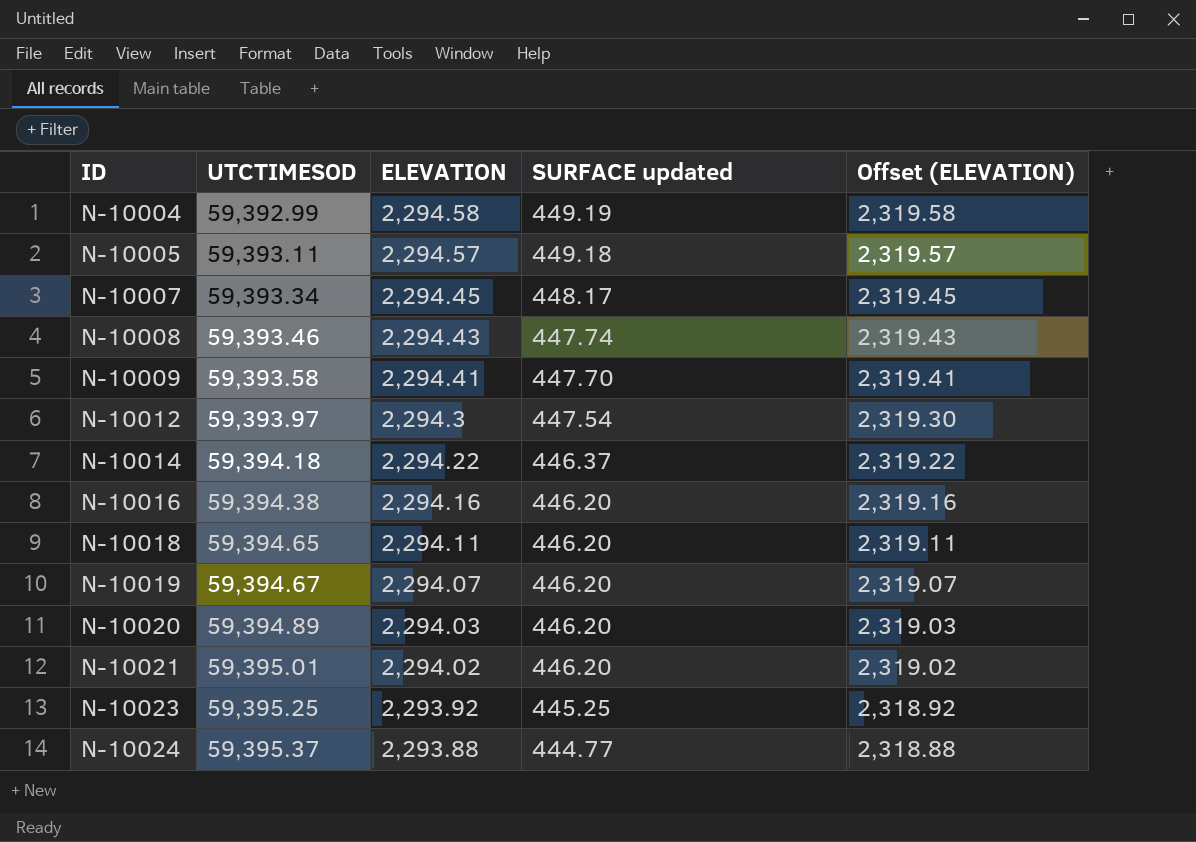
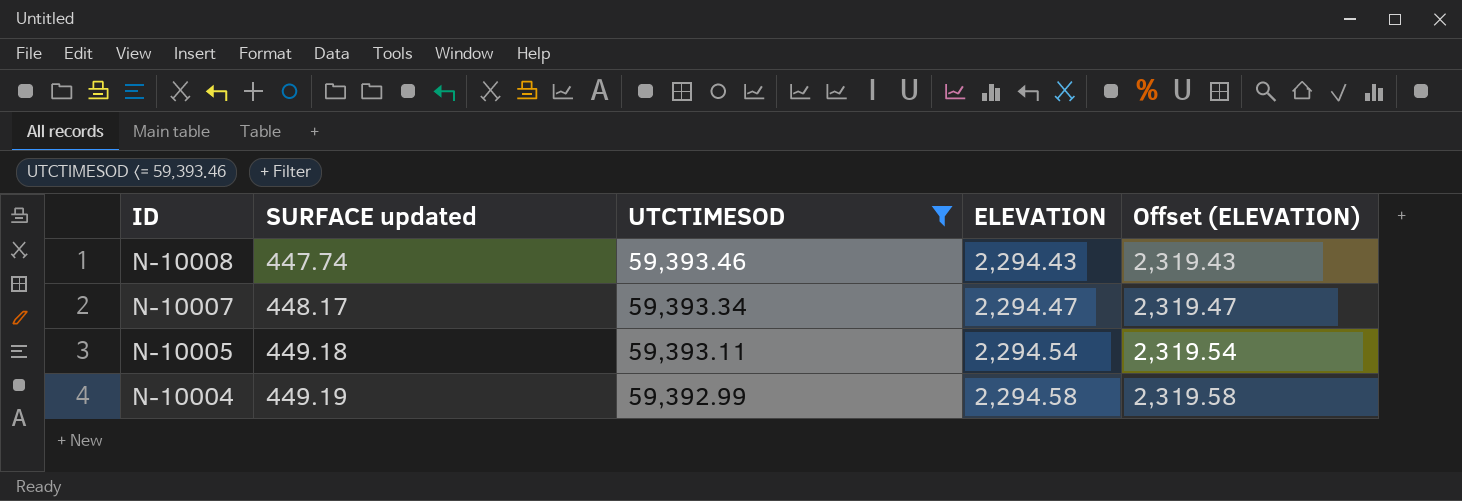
filter: none -> UTCTIMESOD <= 59,393.46
row order: ID ascending -> ID descending
column SURFACE updated | position: 4 -> 2
N-10007 | ELEVATION: 2,294.45 -> 2,294.47
N-10007 | Offset (ELEVATION): 2,319.45 -> 2,319.47
N-10005 | ELEVATION: 2,294.57 -> 2,294.54
N-10005 | Offset (ELEVATION): 2,319.57 -> 2,319.54

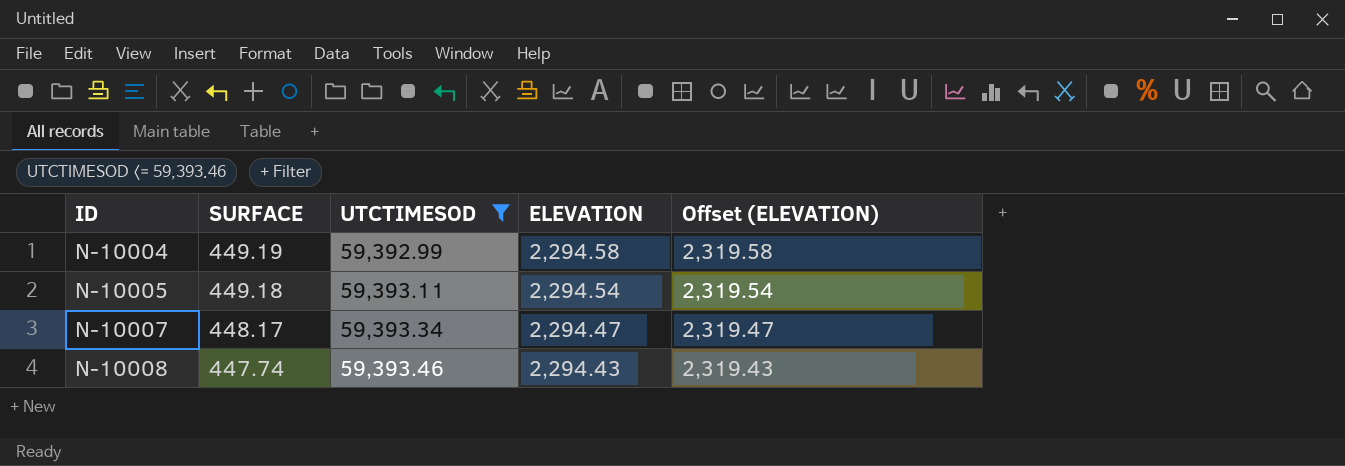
row order: ID descending -> ID ascending
column name: SURFACE updated -> SURFACE

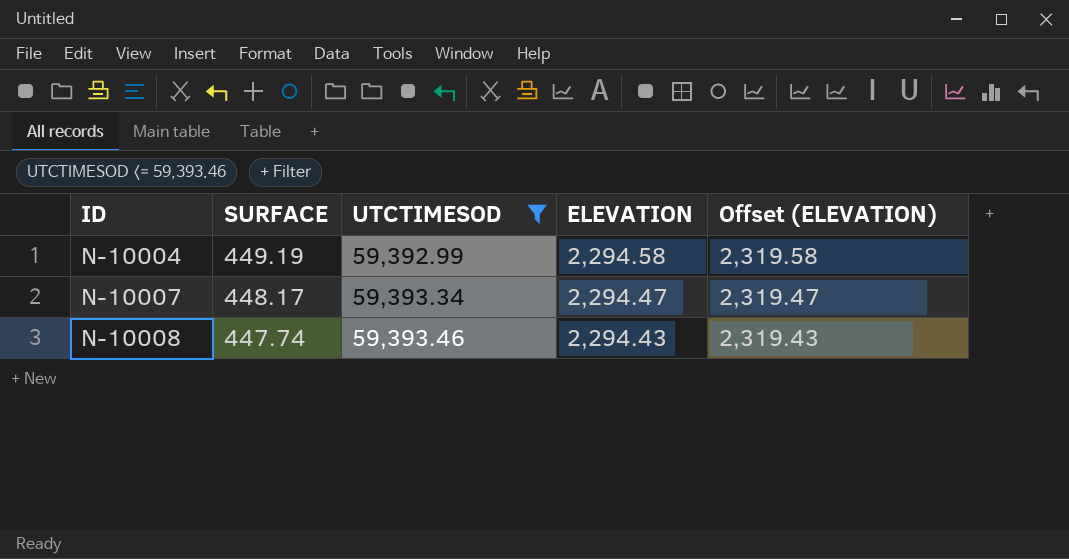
row N-10005: 449.18 | 59,393.11 | 2,294.54 | 2,319.54 -> none

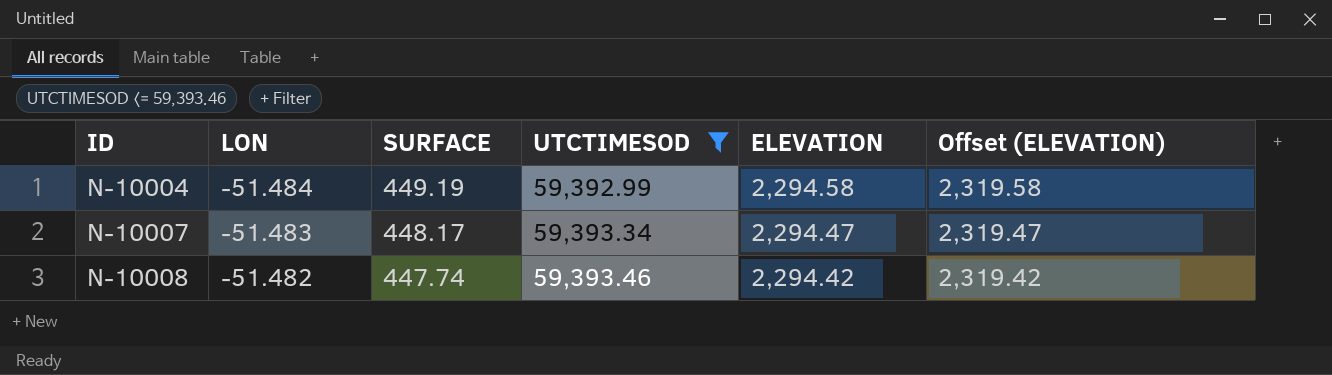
column LON | position: none -> 2
N-10008 | ELEVATION: 2,294.43 -> 2,294.42
N-10008 | Offset (ELEVATION): 2,319.43 -> 2,319.42

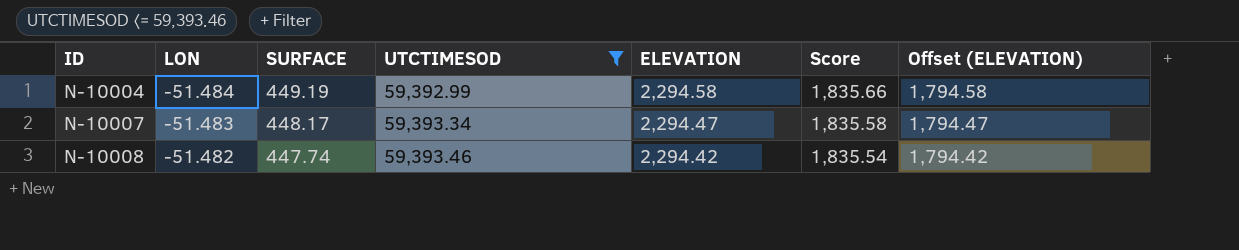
column Score | formula: none -> [ELEVATION] * 0.8
column Offset (ELEVATION) | formula: [ELEVATION] + 25 -> [ELEVATION] - 500

